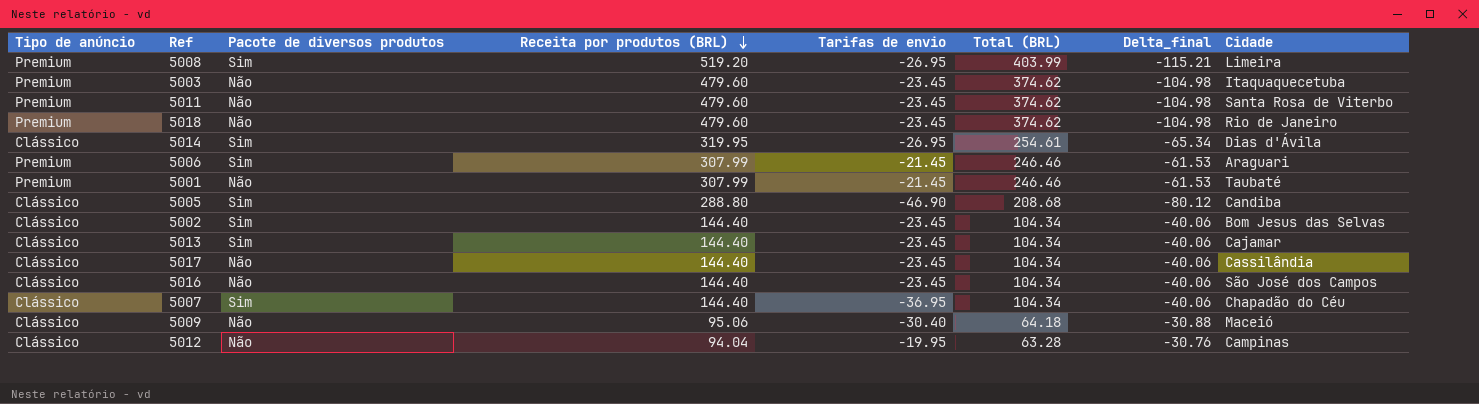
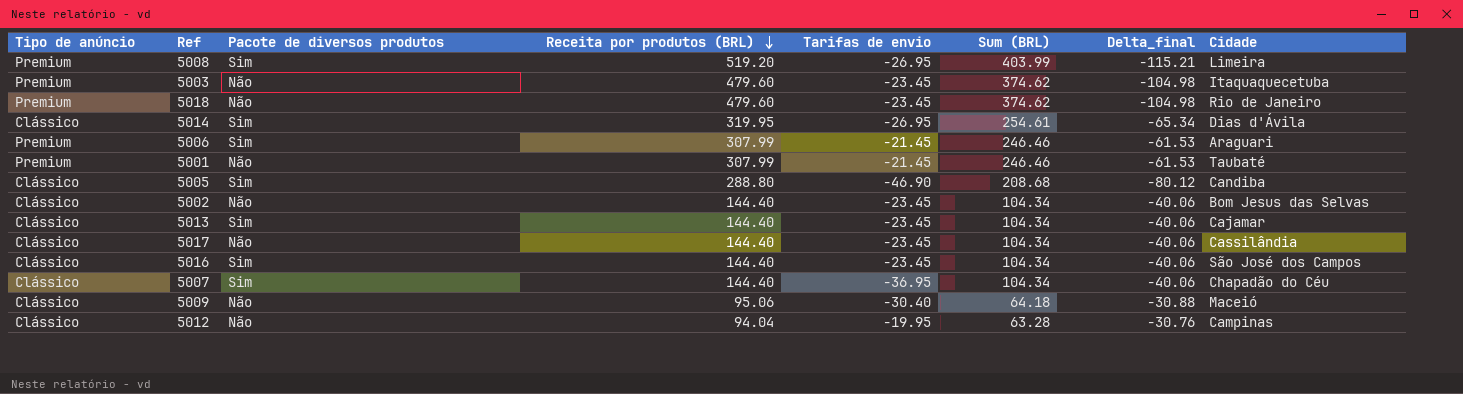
column name: Total (BRL) -> Sum (BRL)
row 5011: Premium | Não | 479.60 | -23.45 | 374.62 | -104.98 | Santa Rosa de Viterbo -> none
5002 | Pacote de diversos produtos: Sim -> Não
5016 | Pacote de diversos produtos: Não -> Sim

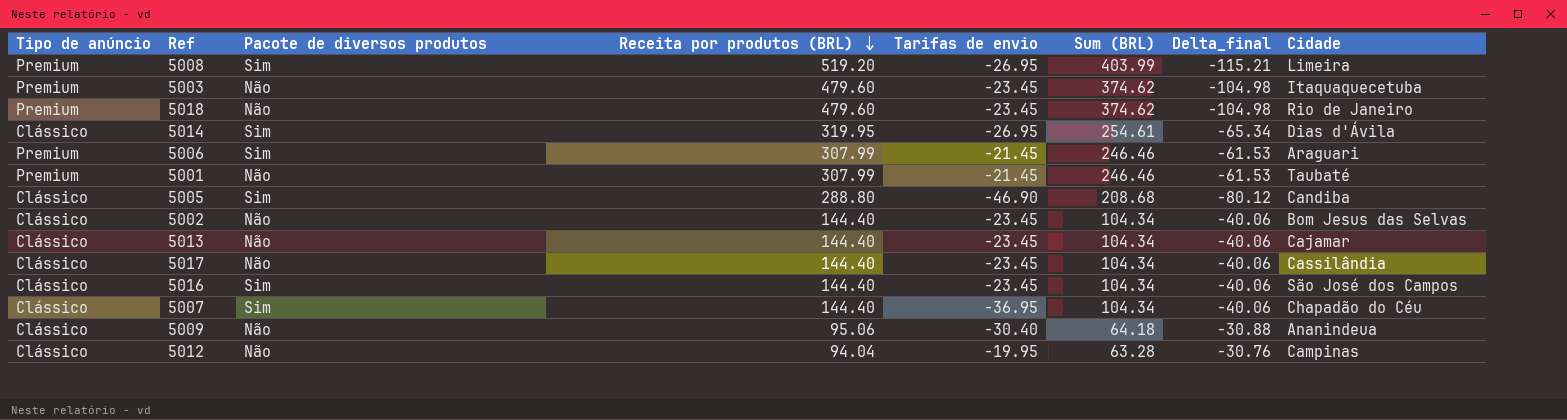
5013 | Pacote de diversos produtos: Sim -> Não
5009 | Cidade: Maceió -> Ananindeua

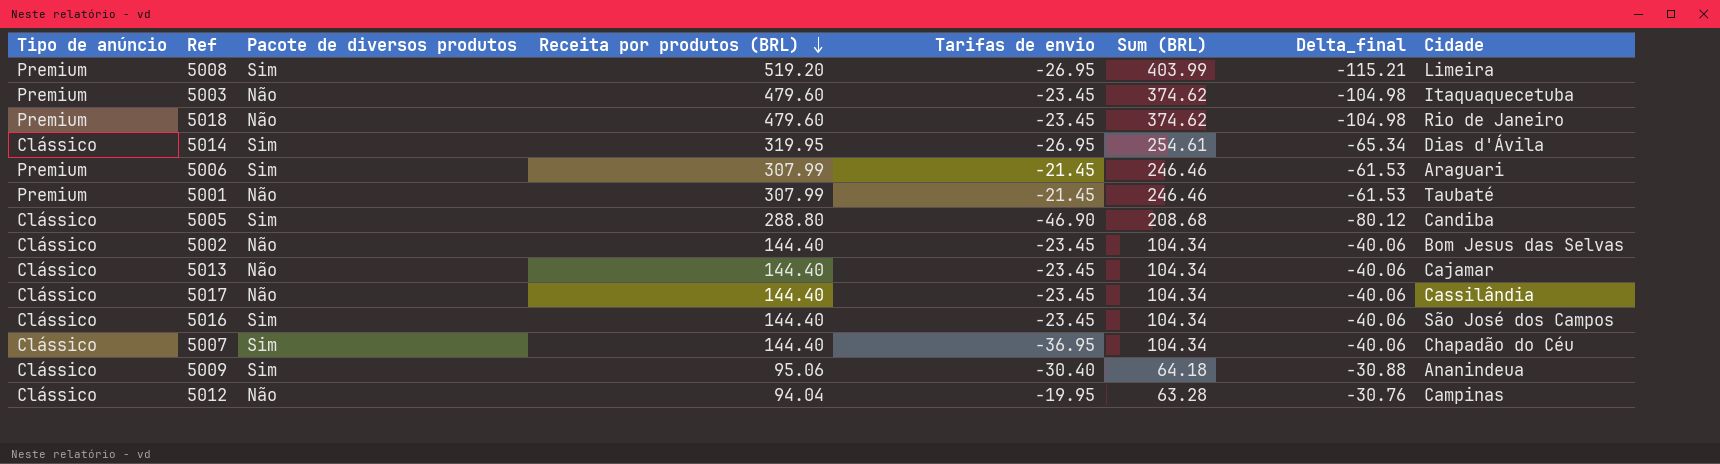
5009 | Pacote de diversos produtos: Não -> Sim

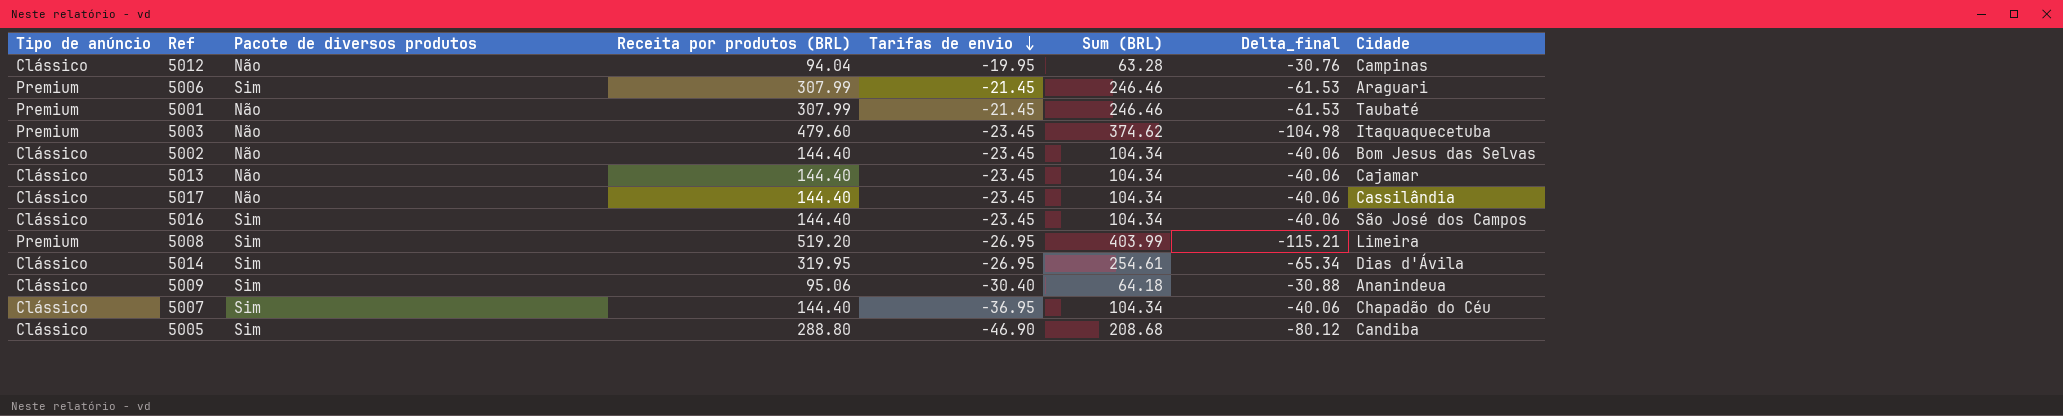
row order: Receita por produtos (BRL) descending -> Tarifas de envio descending
row 5018: Premium | Não | 479.60 | -23.45 | 374.62 | -104.98 | Rio de Janeiro -> none

